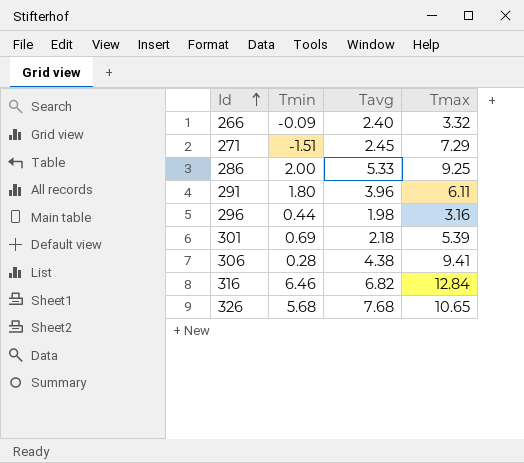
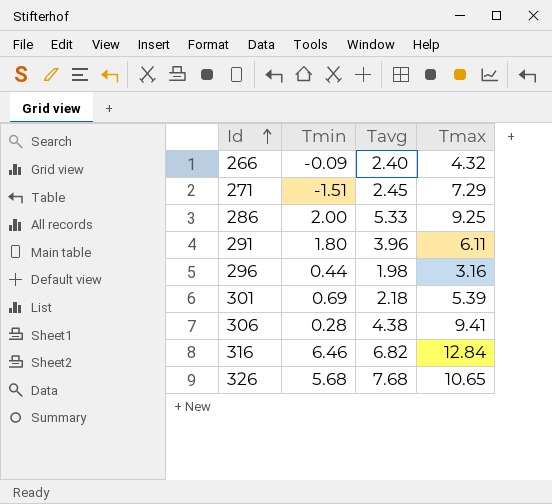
266 | Tmax: 3.32 -> 4.32

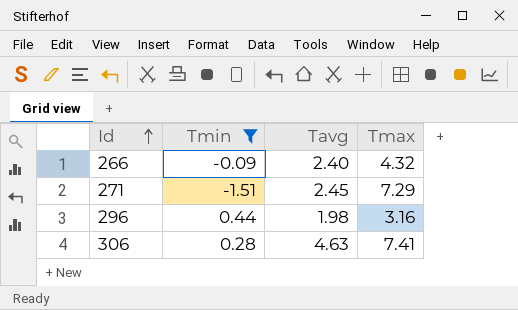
filter: none -> Tmin <= 0.44
306 | Tavg: 4.38 -> 4.63
306 | Tmax: 9.41 -> 7.41

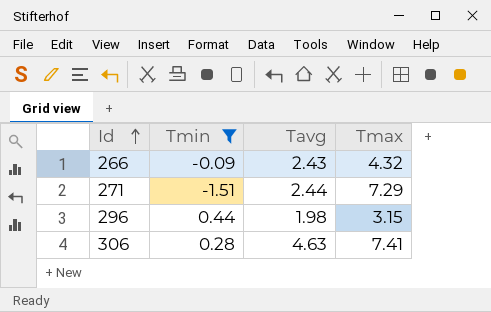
266 | Tavg: 2.40 -> 2.43
271 | Tavg: 2.45 -> 2.44
296 | Tmax: 3.16 -> 3.15

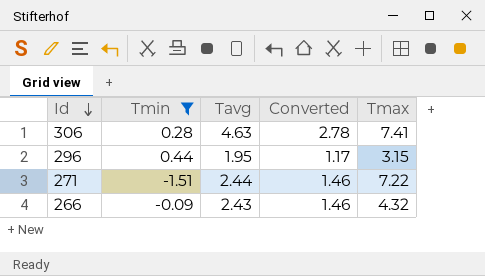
row order: Id ascending -> Id descending
column Converted | formula: none -> [Tavg] * 0.6
296 | Tavg: 1.98 -> 1.95
271 | Tmax: 7.29 -> 7.22

